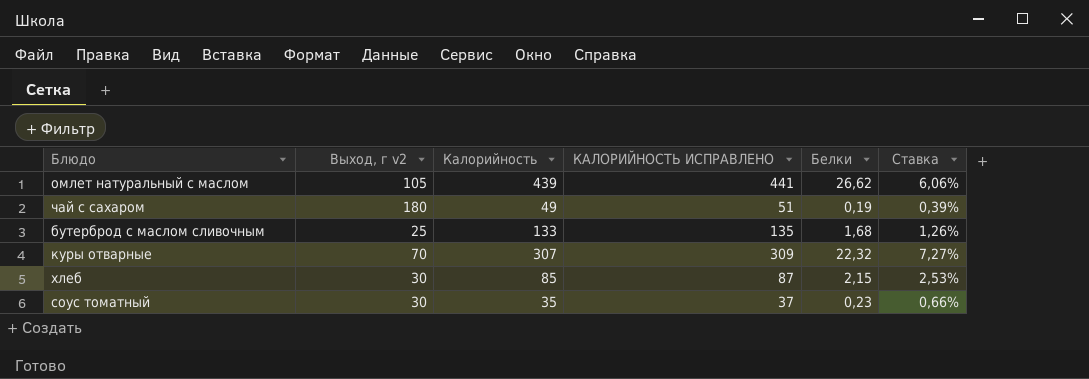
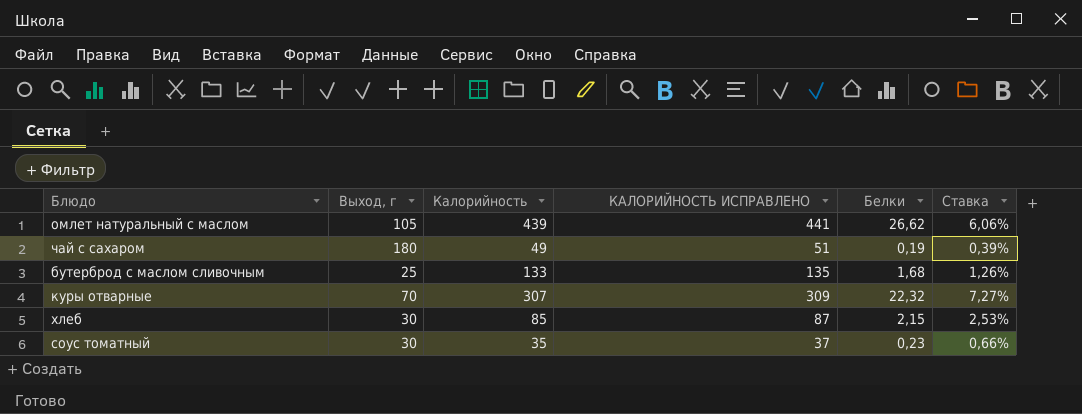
column name: Выход, г v2 -> Выход, г

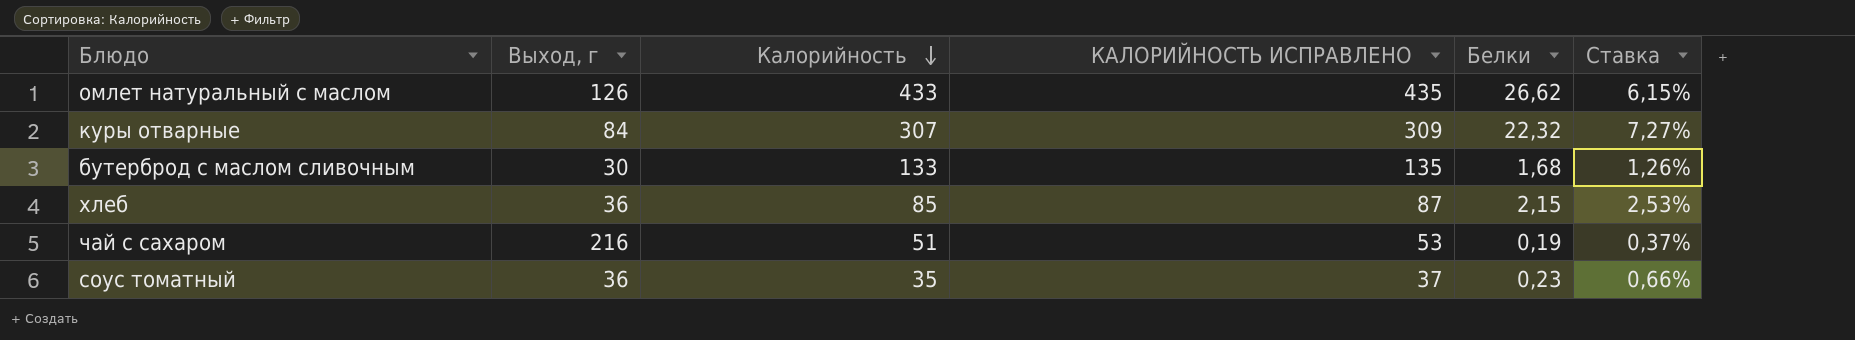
row order: none -> Калорийность descending
омлет натуральный с маслом | Выход, г: 105 -> 126
омлет натуральный с маслом | Калорийность: 439 -> 433
омлет натуральный с маслом | КАЛОРИЙНОСТЬ ИСПРАВЛЕНО: 441 -> 435
омлет натуральный с маслом | Ставка: 6,06% -> 6,15%
куры отварные | Выход, г: 70 -> 84
бутерброд с маслом сливочным | Выход, г: 25 -> 30
хлеб | Выход, г: 30 -> 36
чай с сахаром | Выход, г: 180 -> 216
чай с сахаром | Калорийность: 49 -> 51
чай с сахаром | КАЛОРИЙНОСТЬ ИСПРАВЛЕНО: 51 -> 53
чай с сахаром | Ставка: 0,39% -> 0,37%
соус томатный | Выход, г: 30 -> 36

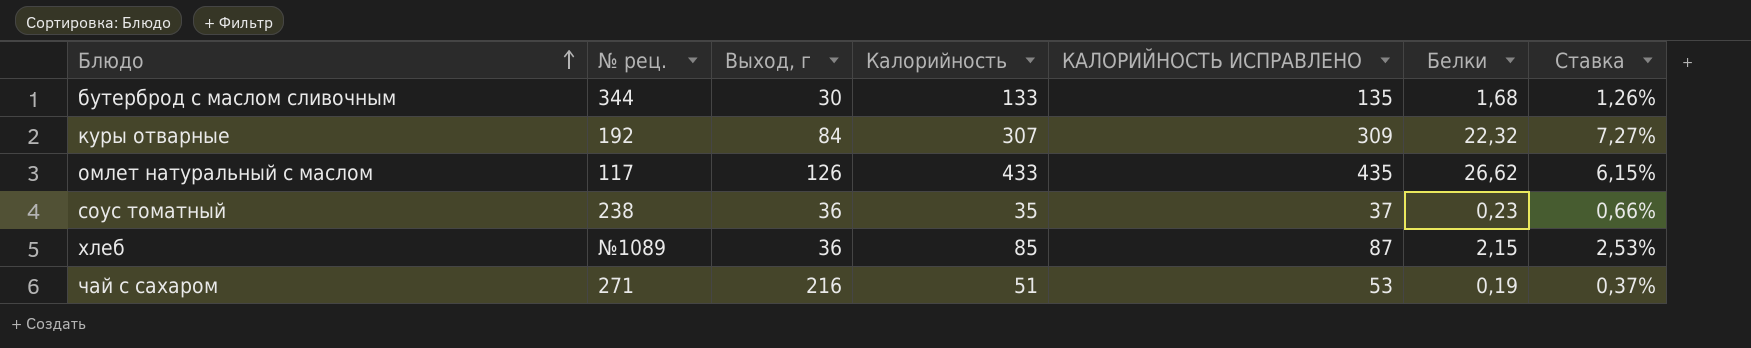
row order: Калорийность descending -> Блюдо ascending
column № рец. | position: none -> 2

